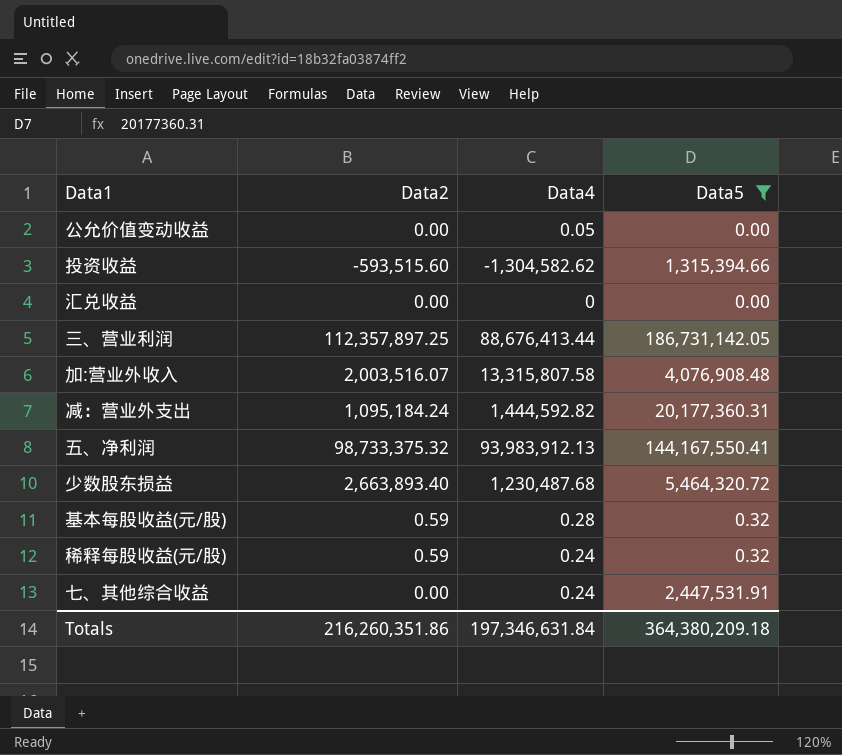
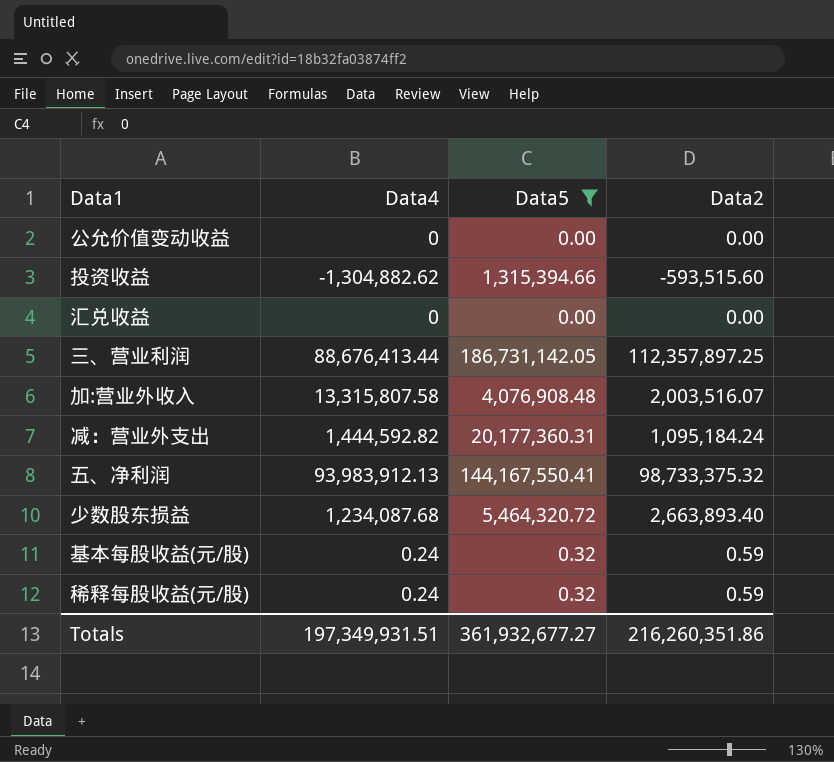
column Data2 | position: 2 -> 4
row 七、其他综合收益: 0.00 | 0.24 | 2,447,531.91 -> none
公允价值变动收益 | Data4: 0.05 -> 0
投资收益 | Data4: -1,304,582.62 -> -1,304,882.62
少数股东损益 | Data4: 1,230,487.68 -> 1,234,087.68
基本每股收益(元/股) | Data4: 0.28 -> 0.24
Totals | Data4: 197,346,631.84 -> 197,349,931.51
Totals | Data5: 364,380,209.18 -> 361,932,677.27

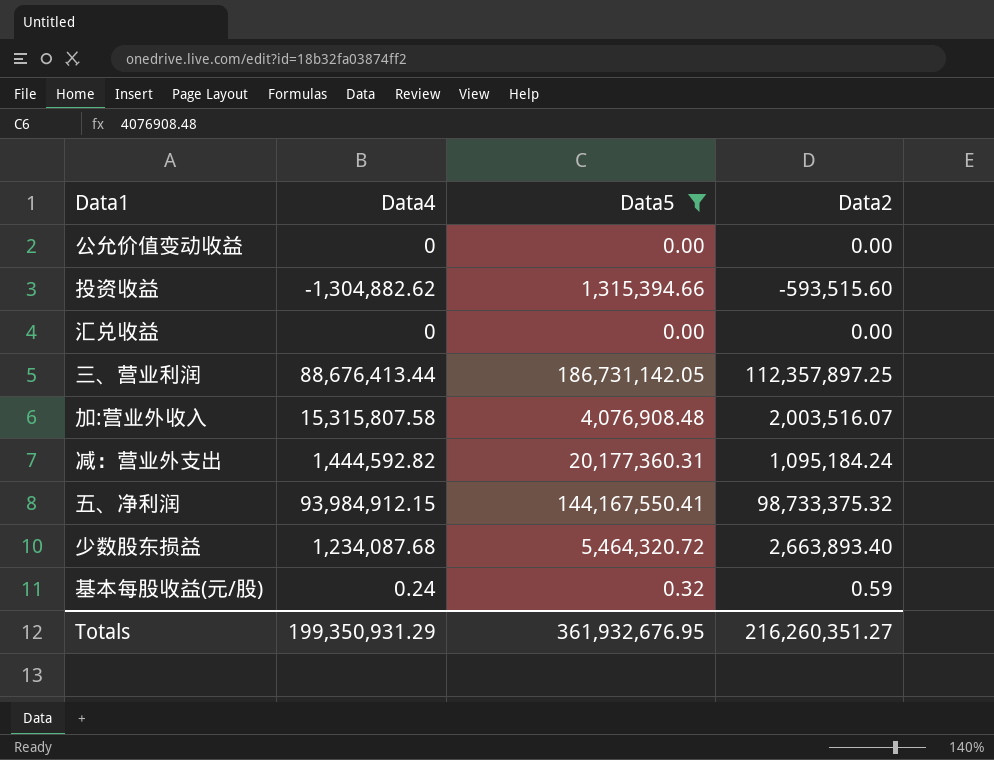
row 稀释每股收益(元/股): 0.24 | 0.32 | 0.59 -> none
加:营业外收入 | Data4: 13,315,807.58 -> 15,315,807.58
五、净利润 | Data4: 93,983,912.13 -> 93,984,912.15
Totals | Data4: 197,349,931.51 -> 199,350,931.29
Totals | Data5: 361,932,677.27 -> 361,932,676.95
Totals | Data2: 216,260,351.86 -> 216,260,351.27

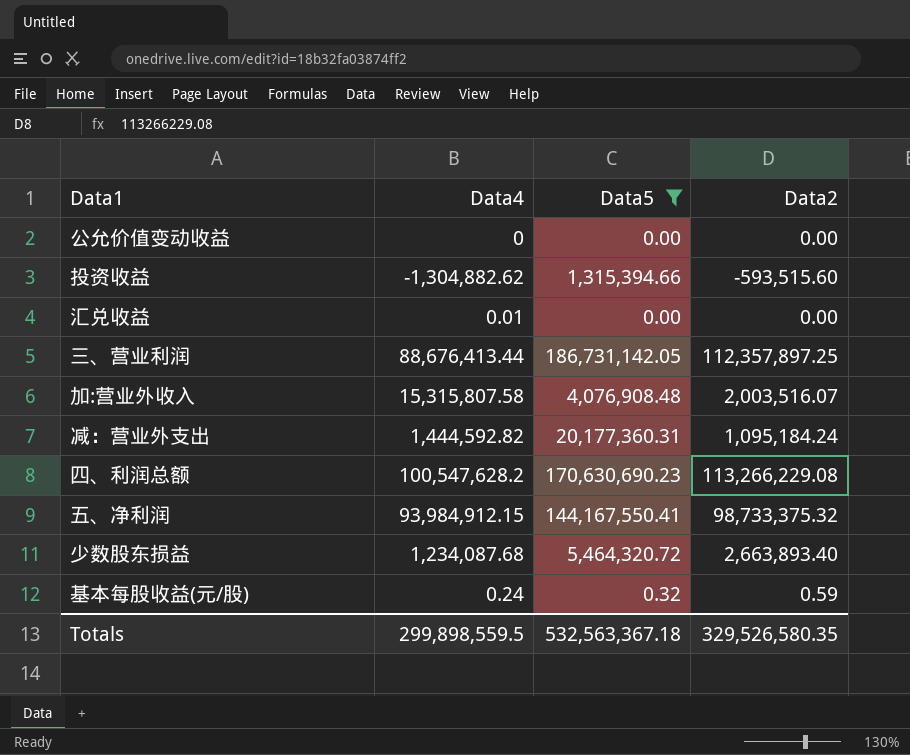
汇兑收益 | Data4: 0 -> 0.01
row 四、利润总额: none -> 100,547,628.2 | 170,630,690.23 | 113,266,229.08
Totals | Data4: 199,350,931.29 -> 299,898,559.5
Totals | Data5: 361,932,676.95 -> 532,563,367.18
Totals | Data2: 216,260,351.27 -> 329,526,580.35

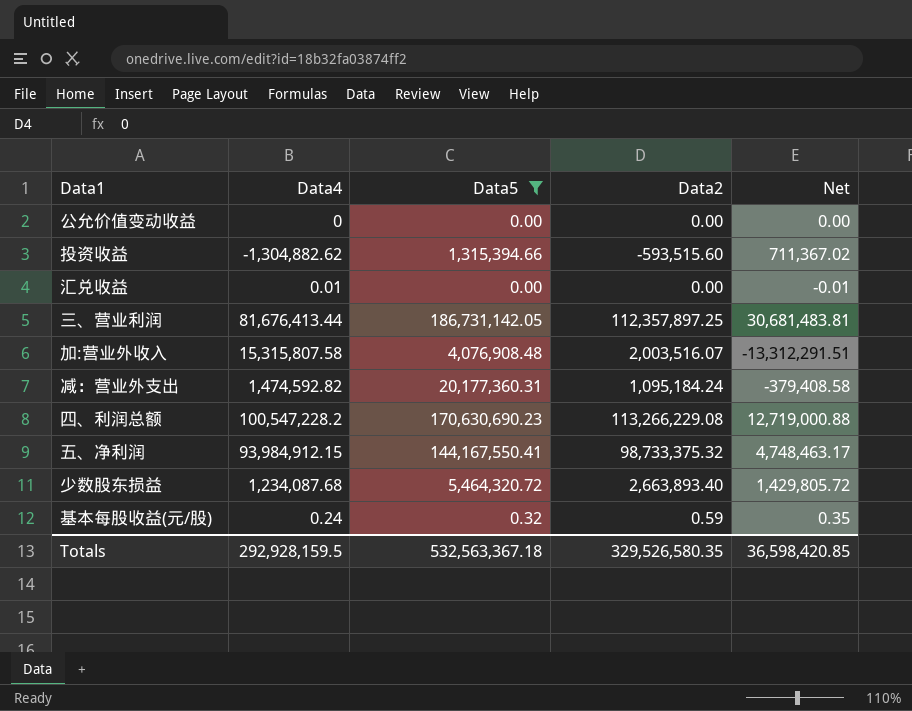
column Net | formula: none -> [Data2] - [Data4]
三、营业利润 | Data4: 88,676,413.44 -> 81,676,413.44
减：营业外支出 | Data4: 1,444,592.82 -> 1,474,592.82
四、利润总额 | Data4: 100,547,628.2 -> 100,547,228.2
Totals | Data4: 299,898,559.5 -> 292,928,159.5

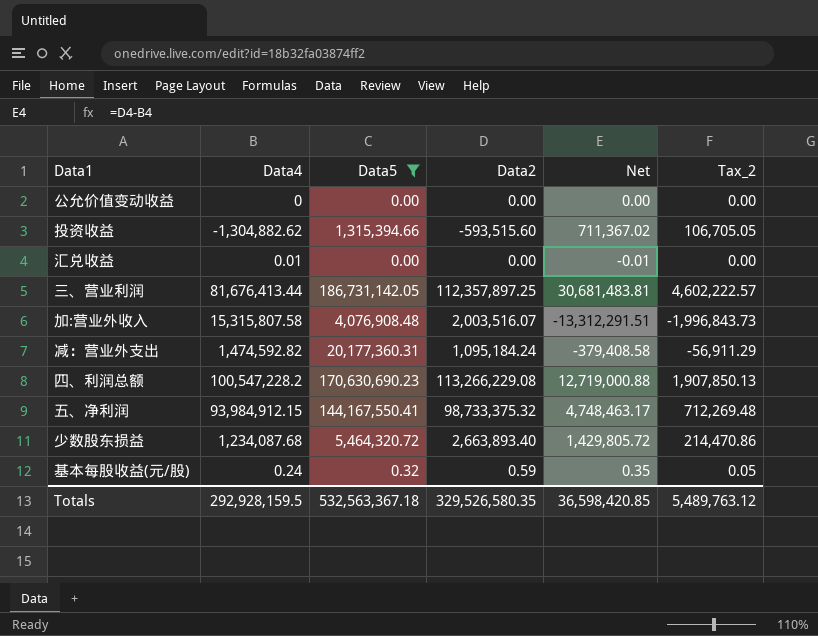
column Tax_2 | formula: none -> [Net] * 0.15

